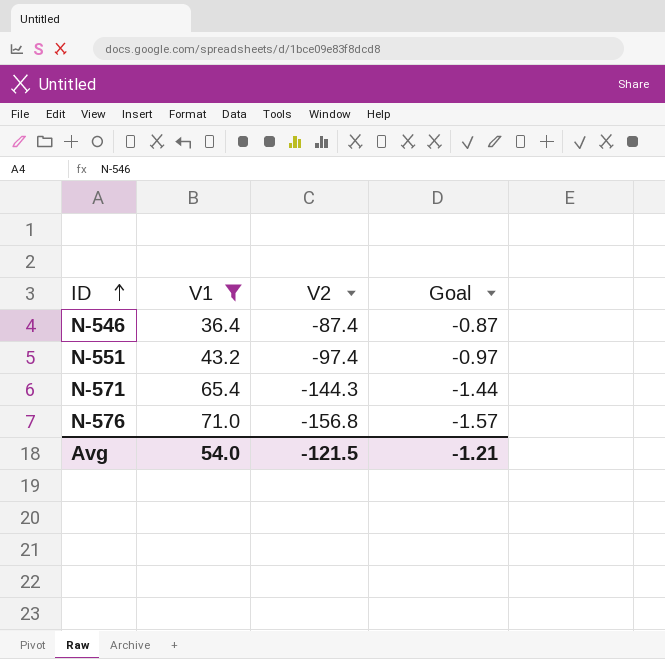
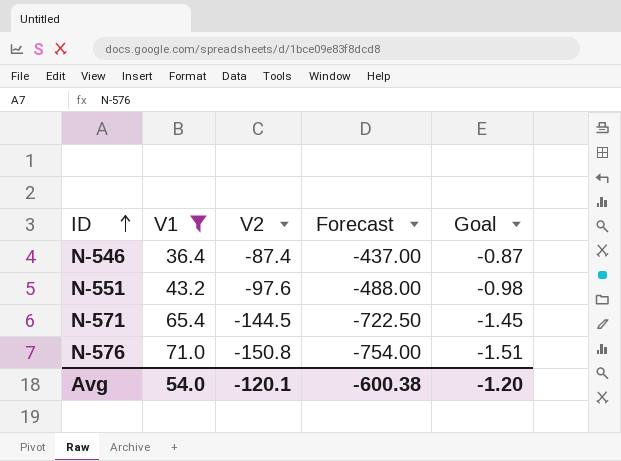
column Forecast | formula: none -> [V2] * 5
N-551 | V2: -97.4 -> -97.6
N-551 | Goal: -0.97 -> -0.98
N-571 | V2: -144.3 -> -144.5
N-571 | Goal: -1.44 -> -1.45
N-576 | V2: -156.8 -> -150.8
N-576 | Goal: -1.57 -> -1.51
Avg | V2: -121.5 -> -120.1
Avg | Goal: -1.21 -> -1.20

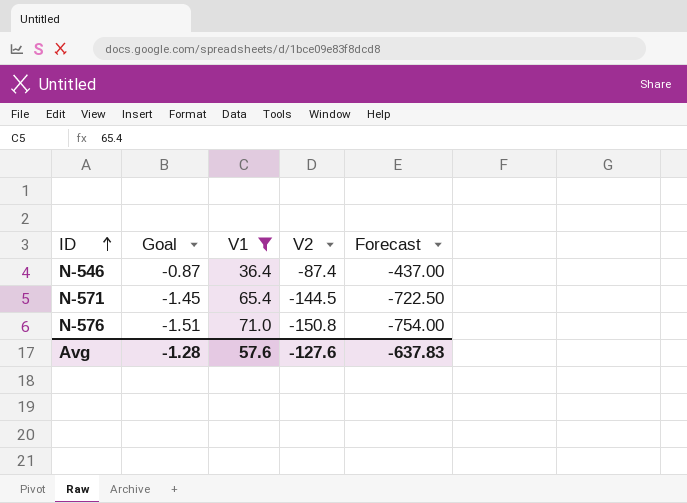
column Goal | position: 5 -> 2
row N-551: 43.2 | -97.6 | -488.00 | -0.98 -> none
Avg | Goal: -1.20 -> -1.28
Avg | V1: 54.0 -> 57.6
Avg | V2: -120.1 -> -127.6
Avg | Forecast: -600.38 -> -637.83

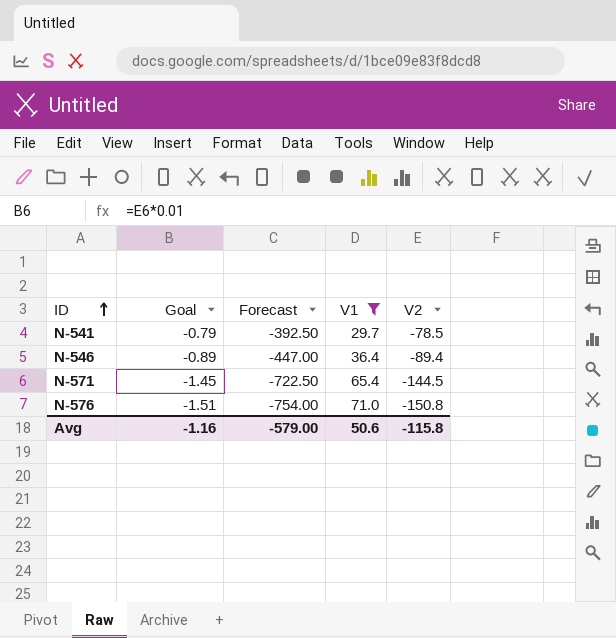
column Forecast | position: 5 -> 3
row N-541: none -> -0.79 | -392.50 | 29.7 | -78.5
N-546 | Goal: -0.87 -> -0.89
N-546 | Forecast: -437.00 -> -447.00
N-546 | V2: -87.4 -> -89.4
Avg | Goal: -1.28 -> -1.16
Avg | Forecast: -637.83 -> -579.00
Avg | V1: 57.6 -> 50.6
Avg | V2: -127.6 -> -115.8

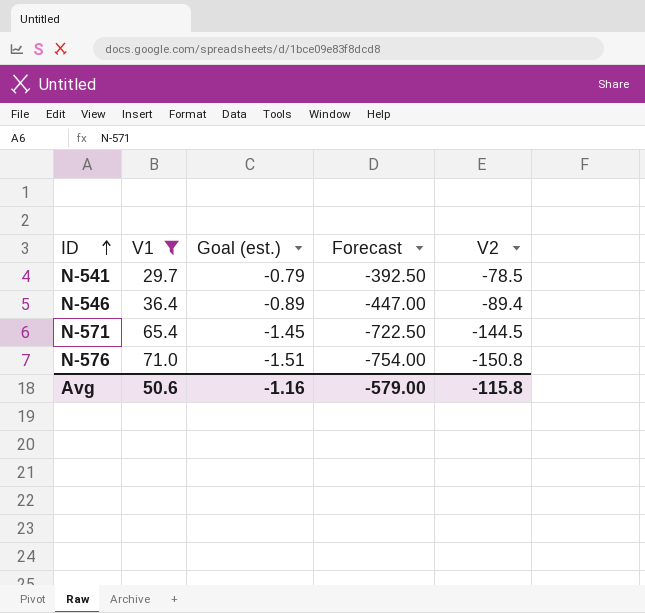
column V1 | position: 4 -> 2
column name: Goal -> Goal (est.)

